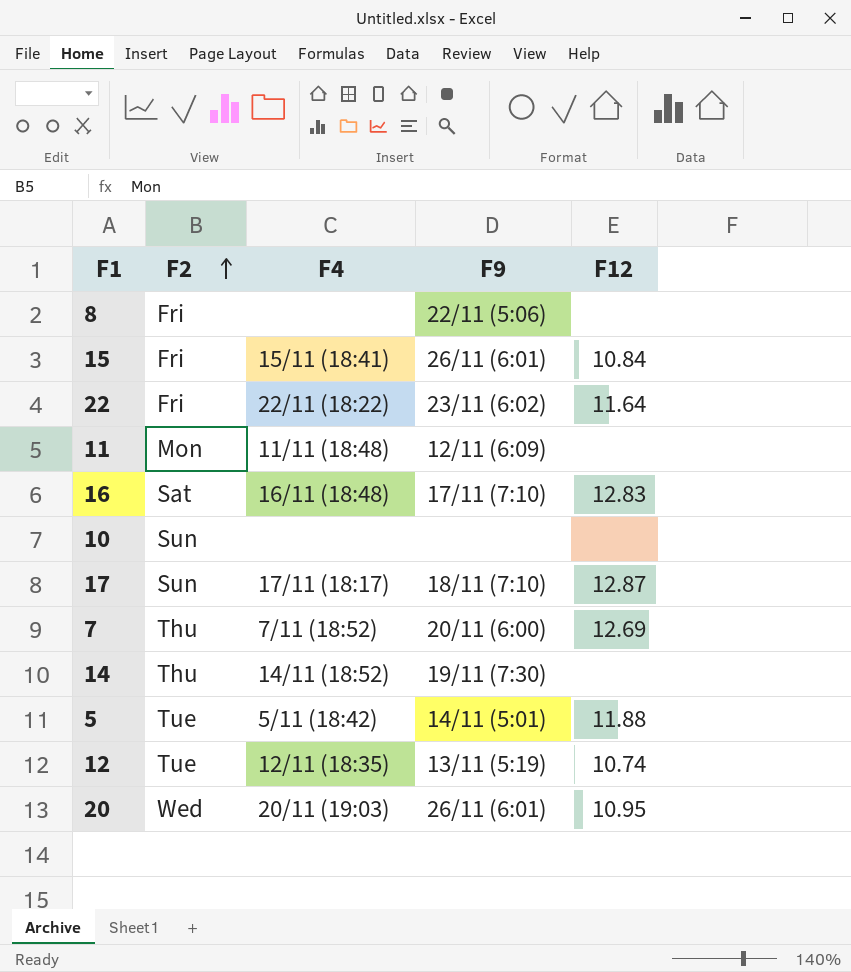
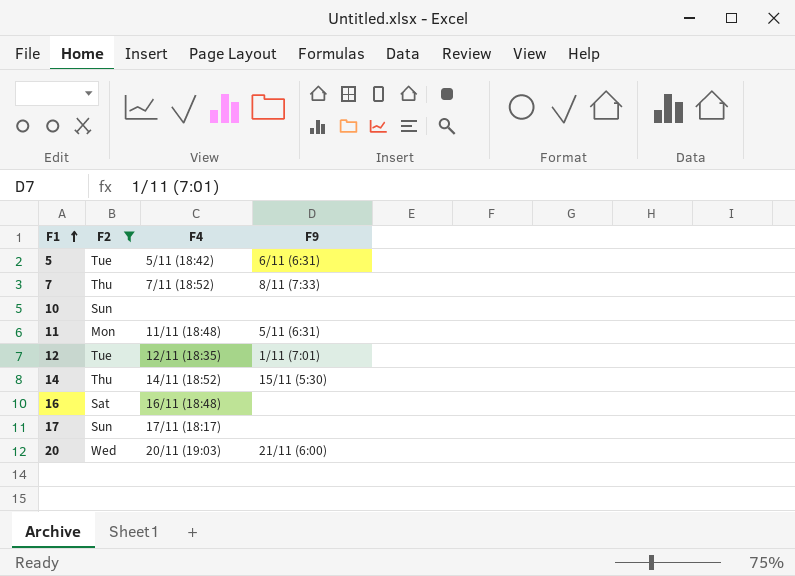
filter: none -> F2 != Fri
row order: F2 ascending -> F1 ascending
column F12 | position: 5 -> none
5 | F9: 14/11 (5:01) -> 6/11 (6:31)
7 | F9: 20/11 (6:00) -> 8/11 (7:33)
11 | F9: 12/11 (6:09) -> 5/11 (6:31)
12 | F9: 13/11 (5:19) -> 1/11 (7:01)
14 | F9: 19/11 (7:30) -> 15/11 (5:30)
16 | F9: 17/11 (7:10) -> none
17 | F9: 18/11 (7:10) -> none
20 | F9: 26/11 (6:01) -> 21/11 (6:00)

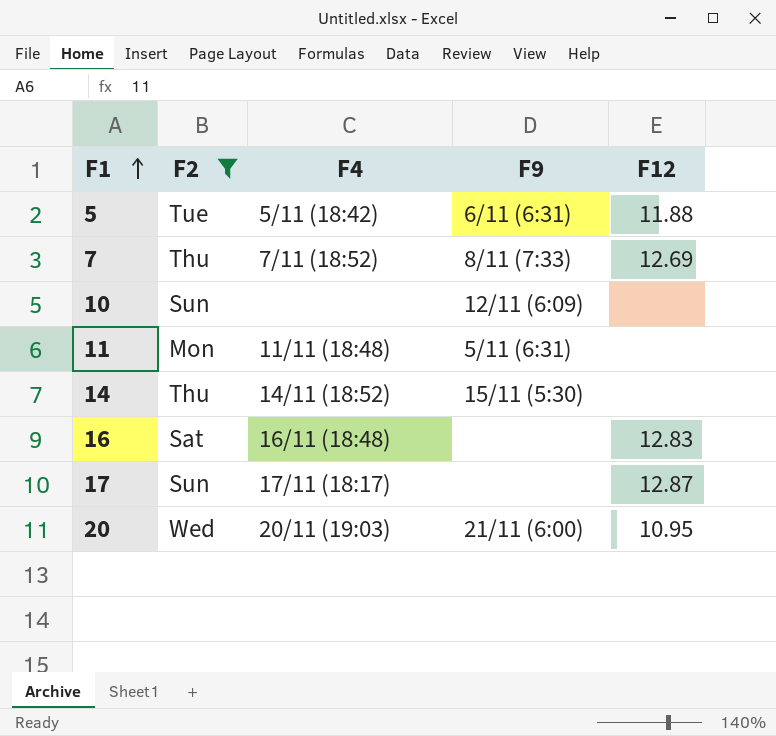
column F12 | position: none -> 5
row 12: Tue | 12/11 (18:35) | 1/11 (7:01) -> none
10 | F9: none -> 12/11 (6:09)

